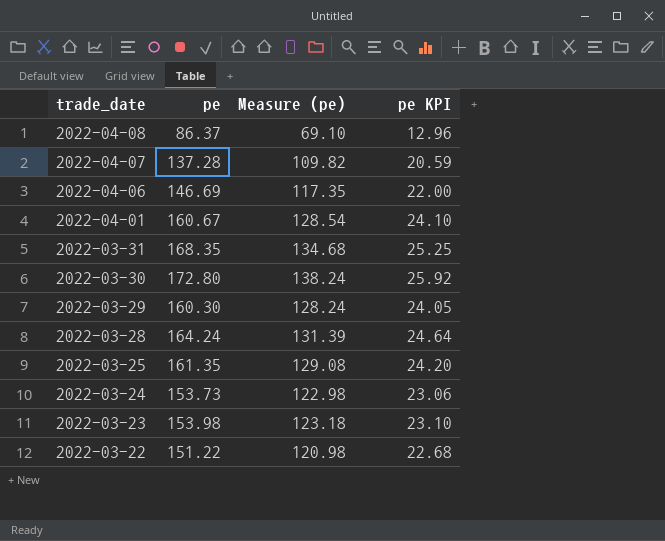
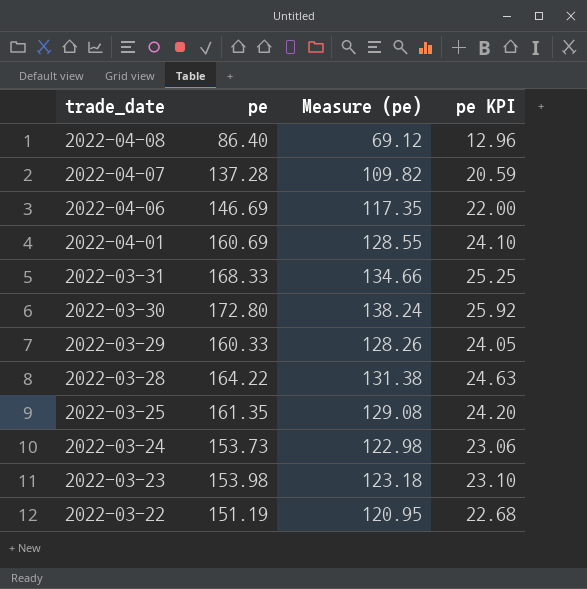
2022-04-08 | pe: 86.37 -> 86.40
2022-04-08 | Measure (pe): 69.10 -> 69.12
2022-04-01 | pe: 160.67 -> 160.69
2022-04-01 | Measure (pe): 128.54 -> 128.55
2022-03-31 | pe: 168.35 -> 168.33
2022-03-31 | Measure (pe): 134.68 -> 134.66
2022-03-29 | pe: 160.30 -> 160.33
2022-03-29 | Measure (pe): 128.24 -> 128.26
2022-03-28 | pe: 164.24 -> 164.22
2022-03-28 | Measure (pe): 131.39 -> 131.38
2022-03-28 | pe KPI: 24.64 -> 24.63
2022-03-22 | pe: 151.22 -> 151.19
2022-03-22 | Measure (pe): 120.98 -> 120.95

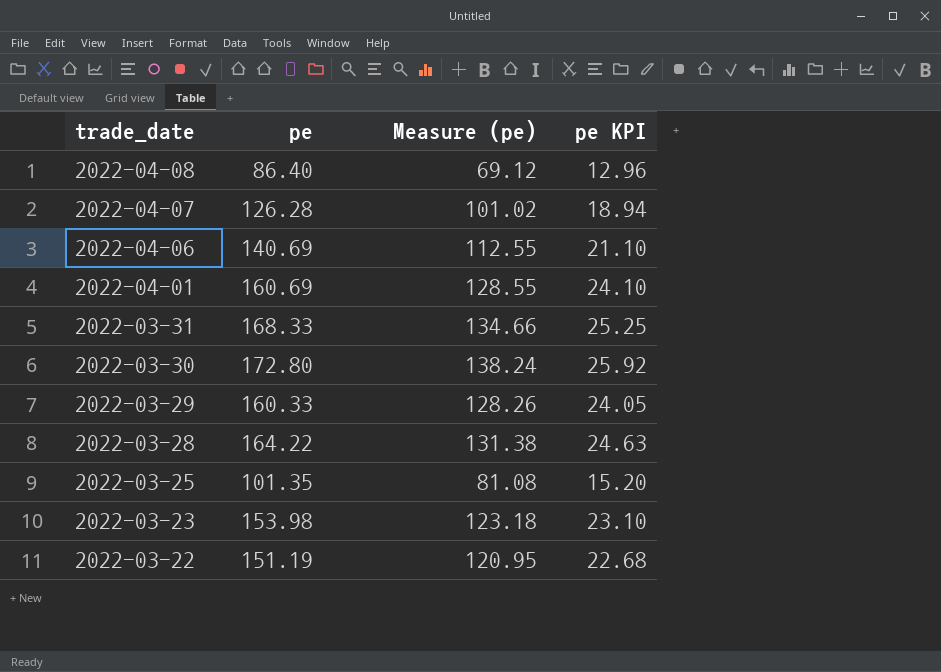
row 2022-03-24: 153.73 | 122.98 | 23.06 -> none
2022-04-07 | pe: 137.28 -> 126.28
2022-04-07 | Measure (pe): 109.82 -> 101.02
2022-04-07 | pe KPI: 20.59 -> 18.94
2022-04-06 | pe: 146.69 -> 140.69
2022-04-06 | Measure (pe): 117.35 -> 112.55
2022-04-06 | pe KPI: 22.00 -> 21.10
2022-03-25 | pe: 161.35 -> 101.35
2022-03-25 | Measure (pe): 129.08 -> 81.08
2022-03-25 | pe KPI: 24.20 -> 15.20

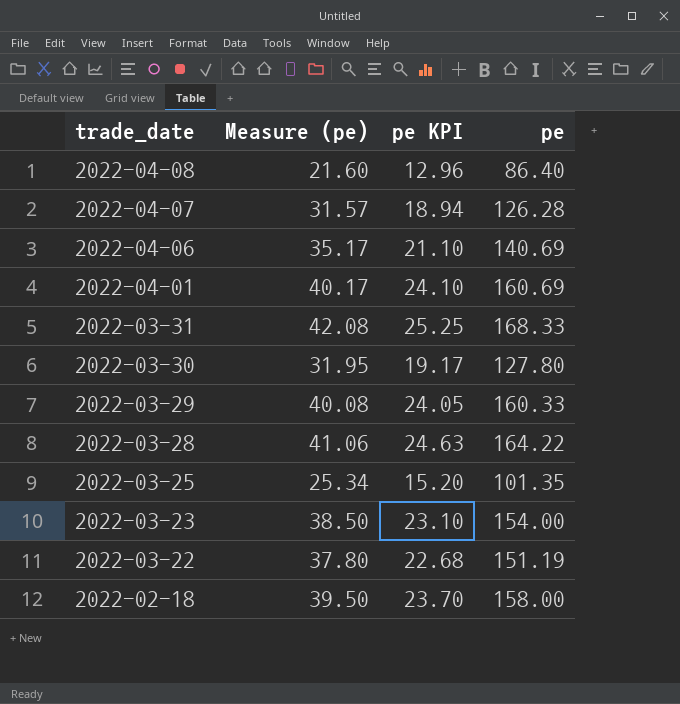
column Measure (pe) | formula: [pe] * 0.8 -> [pe] * 0.25
column pe | position: 2 -> 4
2022-03-30 | pe KPI: 25.92 -> 19.17
2022-03-30 | pe: 172.80 -> 127.80
2022-03-23 | pe: 153.98 -> 154.00
row 2022-02-18: none -> 39.50 | 23.70 | 158.00

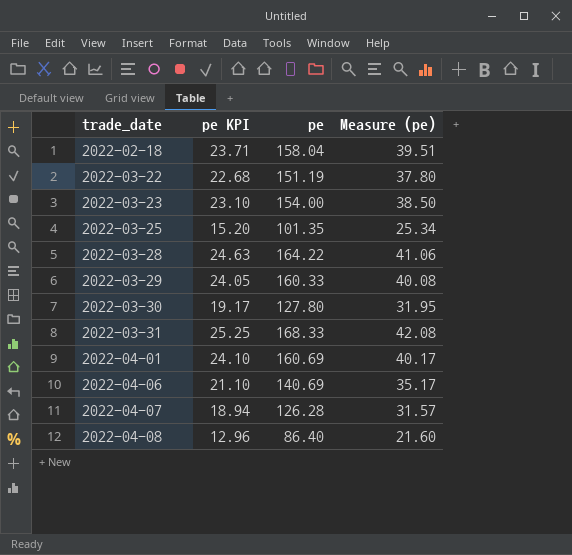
row order: trade_date descending -> trade_date ascending
column Measure (pe) | position: 2 -> 4
2022-02-18 | pe KPI: 23.70 -> 23.71
2022-02-18 | pe: 158.00 -> 158.04
2022-02-18 | Measure (pe): 39.50 -> 39.51

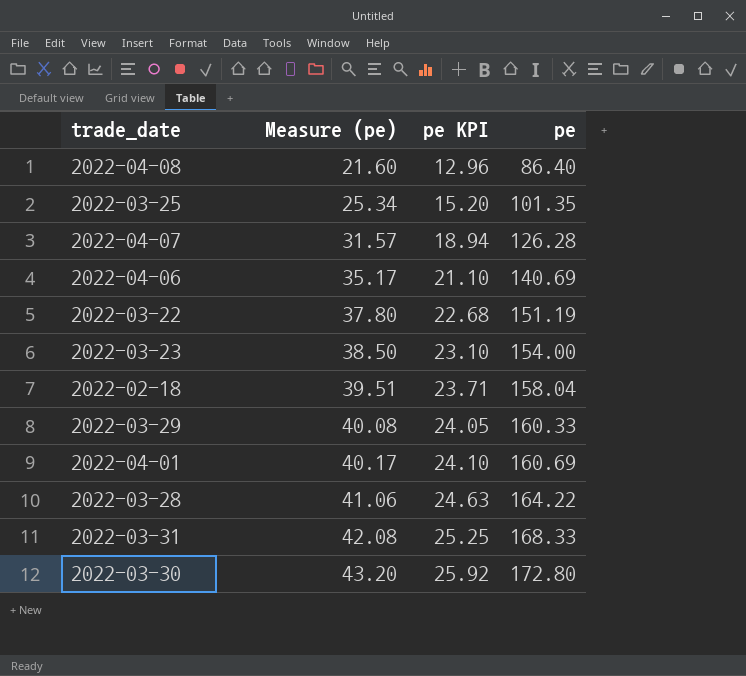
row order: trade_date ascending -> Measure (pe) ascending
column Measure (pe) | position: 4 -> 2
2022-03-30 | Measure (pe): 31.95 -> 43.20
2022-03-30 | pe KPI: 19.17 -> 25.92
2022-03-30 | pe: 127.80 -> 172.80

